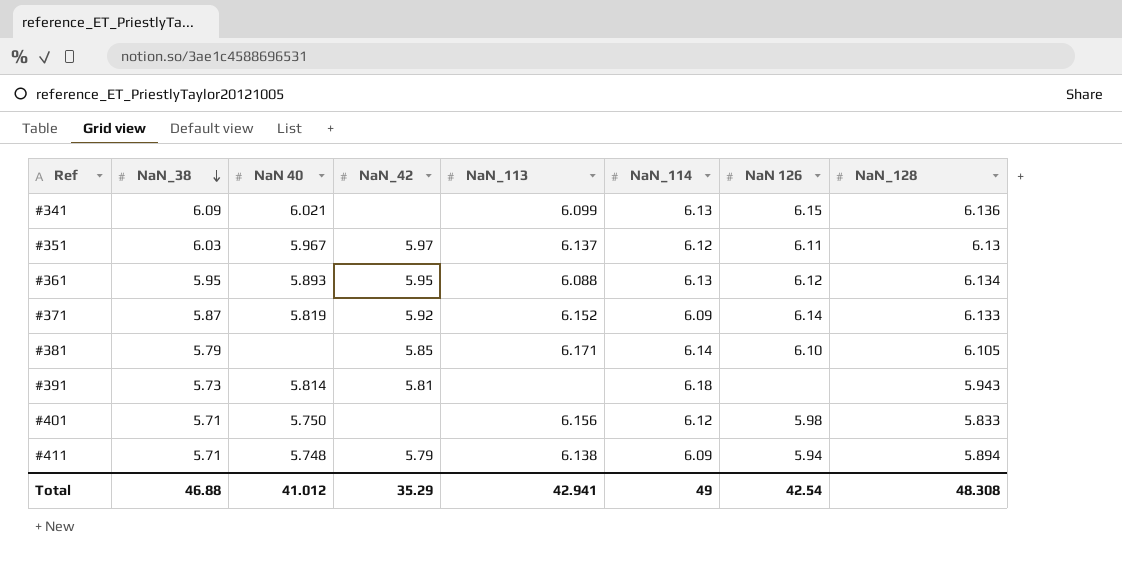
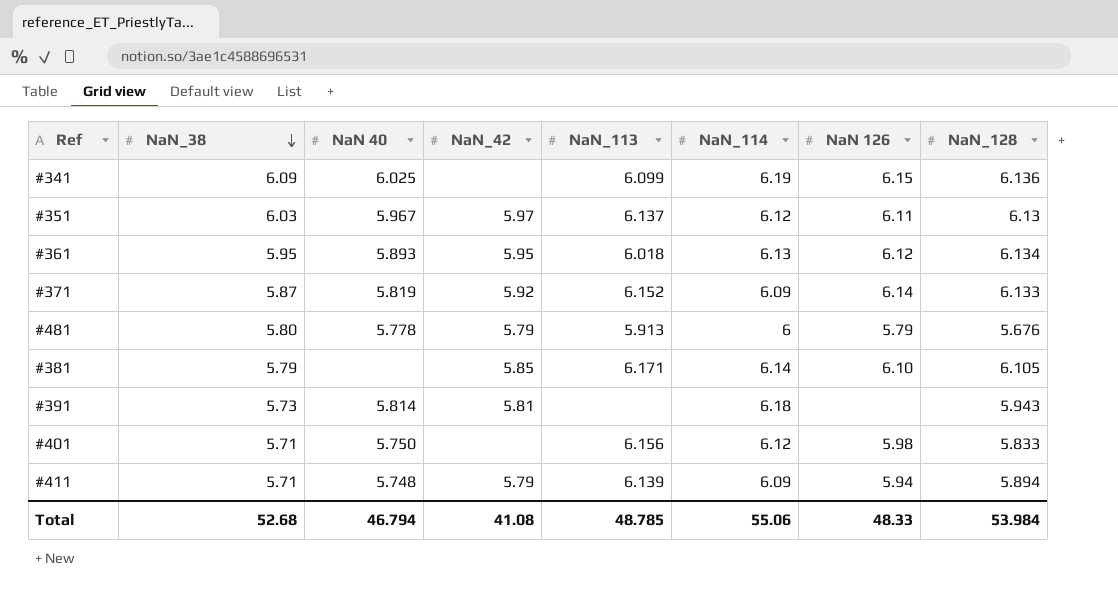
#341 | NaN 40: 6.021 -> 6.025
#341 | NaN_114: 6.13 -> 6.19
#361 | NaN_113: 6.088 -> 6.018
row #481: none -> 5.80 | 5.778 | 5.79 | 5.913 | 6 | 5.79 | 5.676
#411 | NaN_113: 6.138 -> 6.139
Total | NaN_38: 46.88 -> 52.68
Total | NaN 40: 41.012 -> 46.794
Total | NaN_42: 35.29 -> 41.08
Total | NaN_113: 42.941 -> 48.785
Total | NaN_114: 49 -> 55.06
Total | NaN 126: 42.54 -> 48.33
Total | NaN_128: 48.308 -> 53.984

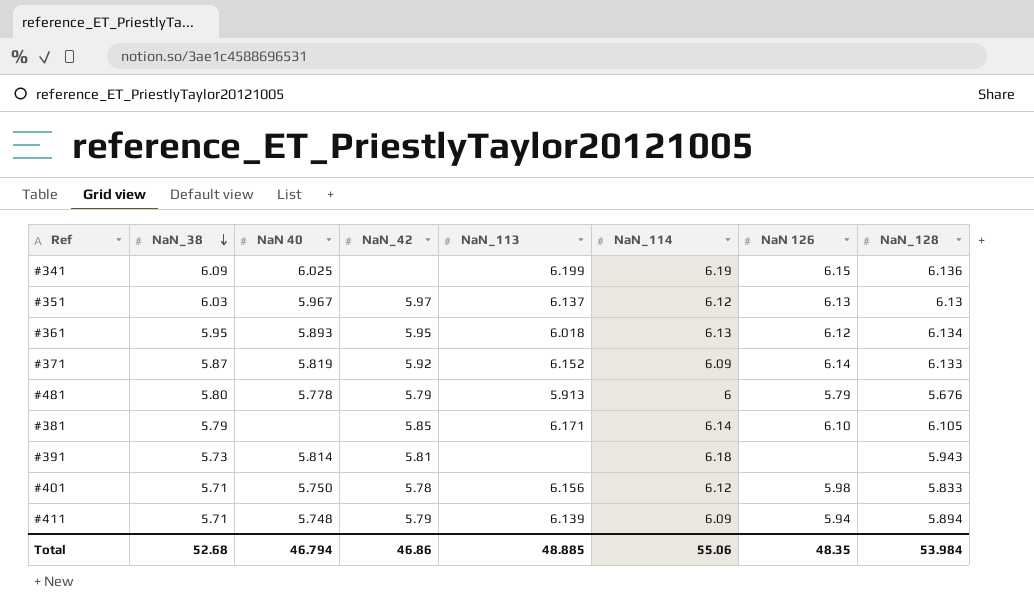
#341 | NaN_113: 6.099 -> 6.199
#351 | NaN 126: 6.11 -> 6.13
#401 | NaN_42: none -> 5.78
Total | NaN_42: 41.08 -> 46.86
Total | NaN_113: 48.785 -> 48.885
Total | NaN 126: 48.33 -> 48.35

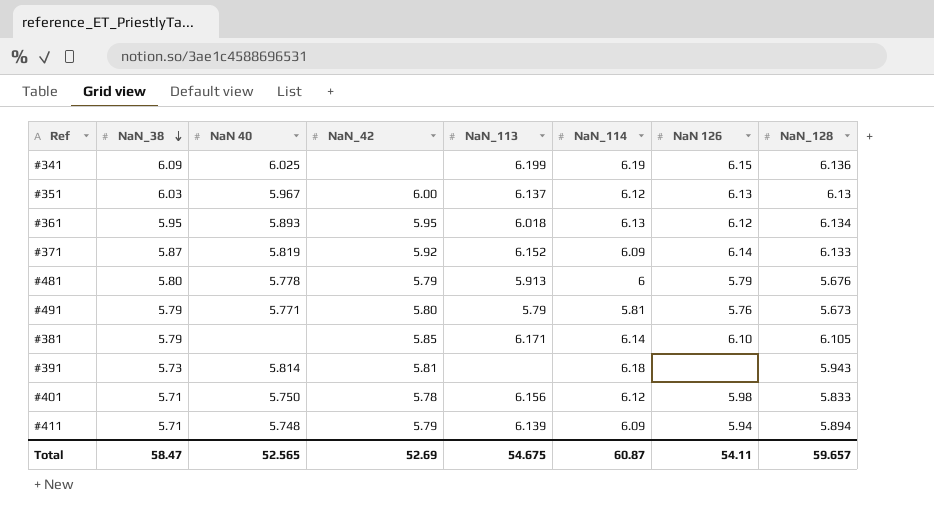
#351 | NaN_42: 5.97 -> 6.00
row #491: none -> 5.79 | 5.771 | 5.80 | 5.79 | 5.81 | 5.76 | 5.673
Total | NaN_38: 52.68 -> 58.47
Total | NaN 40: 46.794 -> 52.565
Total | NaN_42: 46.86 -> 52.69
Total | NaN_113: 48.885 -> 54.675
Total | NaN_114: 55.06 -> 60.87
Total | NaN 126: 48.35 -> 54.11
Total | NaN_128: 53.984 -> 59.657

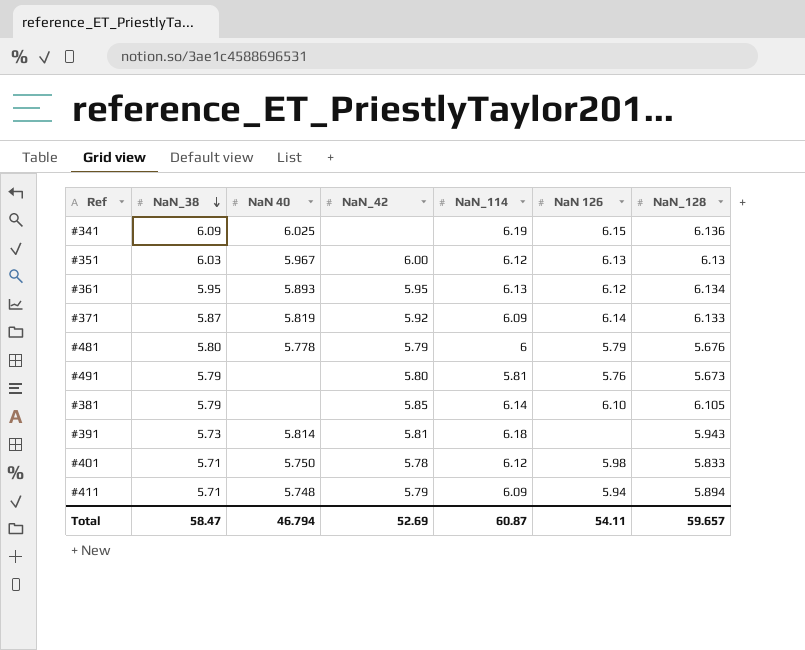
column NaN_113 | position: 5 -> none
#491 | NaN 40: 5.771 -> none
Total | NaN 40: 52.565 -> 46.794

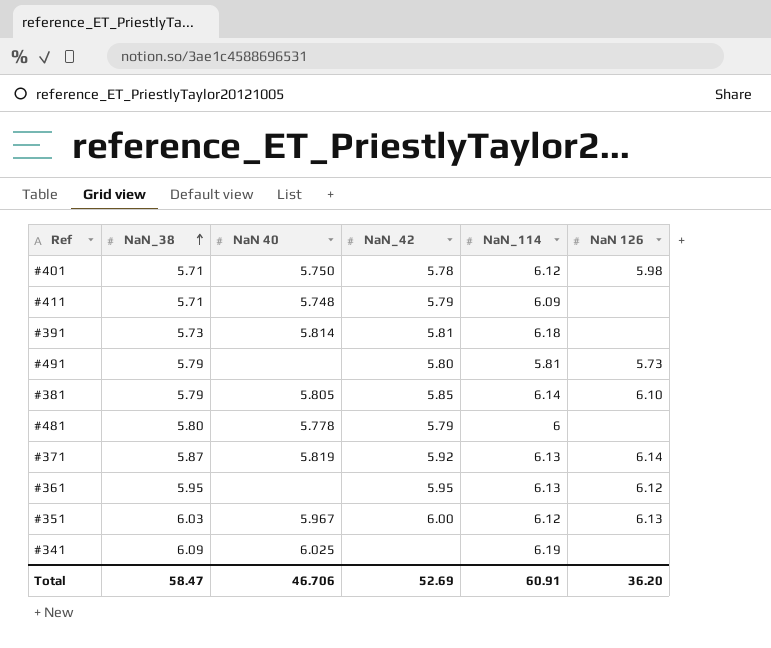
row order: NaN_38 descending -> NaN_38 ascending
column NaN_128 | position: 7 -> none
#411 | NaN 126: 5.94 -> none
#491 | NaN 126: 5.76 -> 5.73
#381 | NaN 40: none -> 5.805
#481 | NaN 126: 5.79 -> none
#371 | NaN_114: 6.09 -> 6.13
#361 | NaN 40: 5.893 -> none
#341 | NaN 126: 6.15 -> none
Total | NaN 40: 46.794 -> 46.706
Total | NaN_114: 60.87 -> 60.91
Total | NaN 126: 54.11 -> 36.20

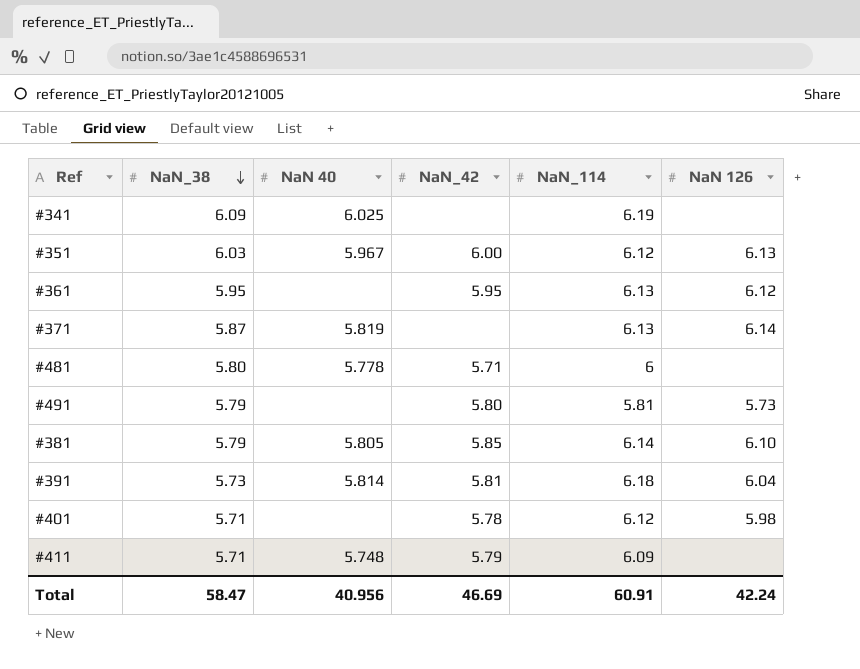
row order: NaN_38 ascending -> NaN_38 descending
#371 | NaN_42: 5.92 -> none
#481 | NaN_42: 5.79 -> 5.71
#391 | NaN 126: none -> 6.04
#401 | NaN 40: 5.750 -> none
Total | NaN 40: 46.706 -> 40.956
Total | NaN_42: 52.69 -> 46.69
Total | NaN 126: 36.20 -> 42.24

